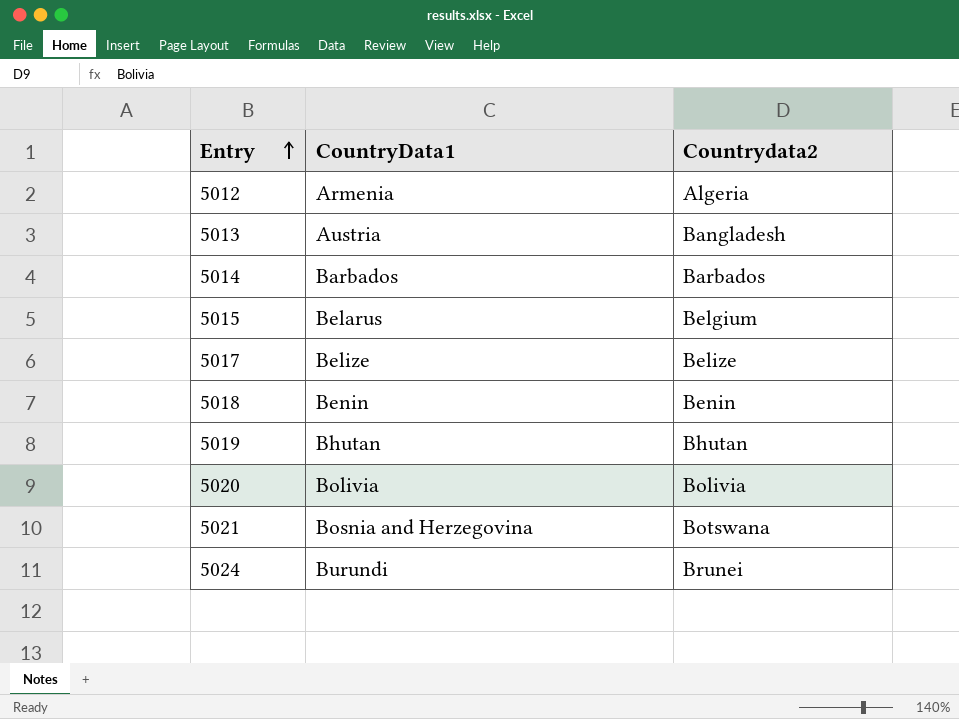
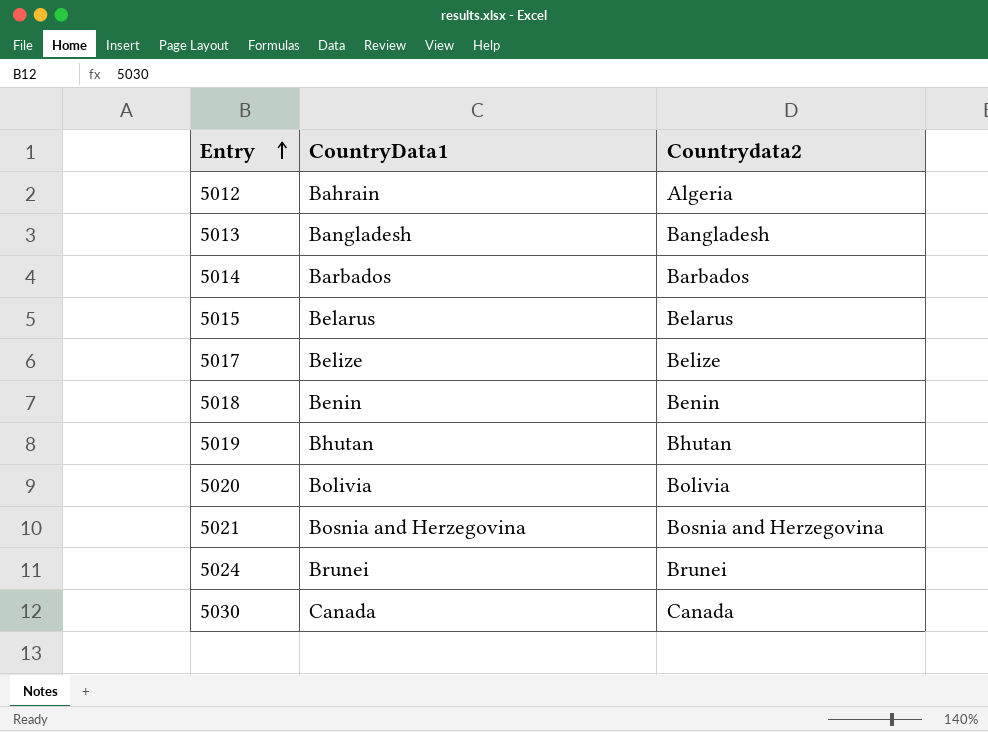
5012 | CountryData1: Armenia -> Bahrain
5013 | CountryData1: Austria -> Bangladesh
5015 | Countrydata2: Belgium -> Belarus
5021 | Countrydata2: Botswana -> Bosnia and Herzegovina
5024 | CountryData1: Burundi -> Brunei
row 5030: none -> Canada | Canada

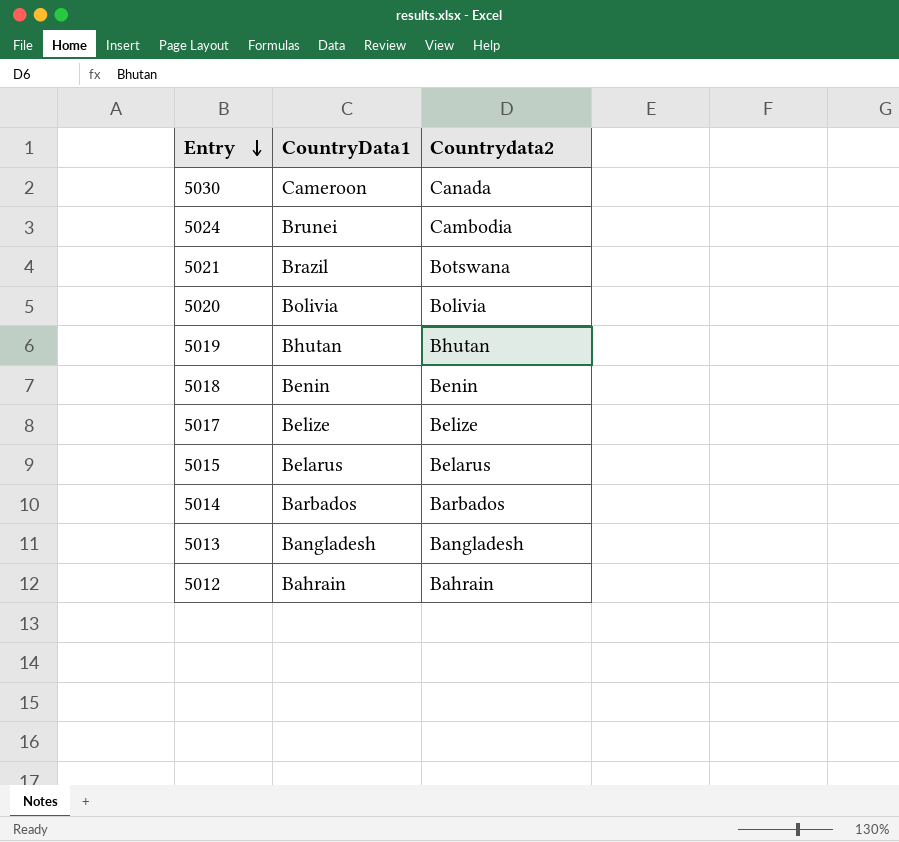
row order: Entry ascending -> Entry descending
5030 | CountryData1: Canada -> Cameroon
5024 | Countrydata2: Brunei -> Cambodia
5021 | CountryData1: Bosnia and Herzegovina -> Brazil
5021 | Countrydata2: Bosnia and Herzegovina -> Botswana
5012 | Countrydata2: Algeria -> Bahrain

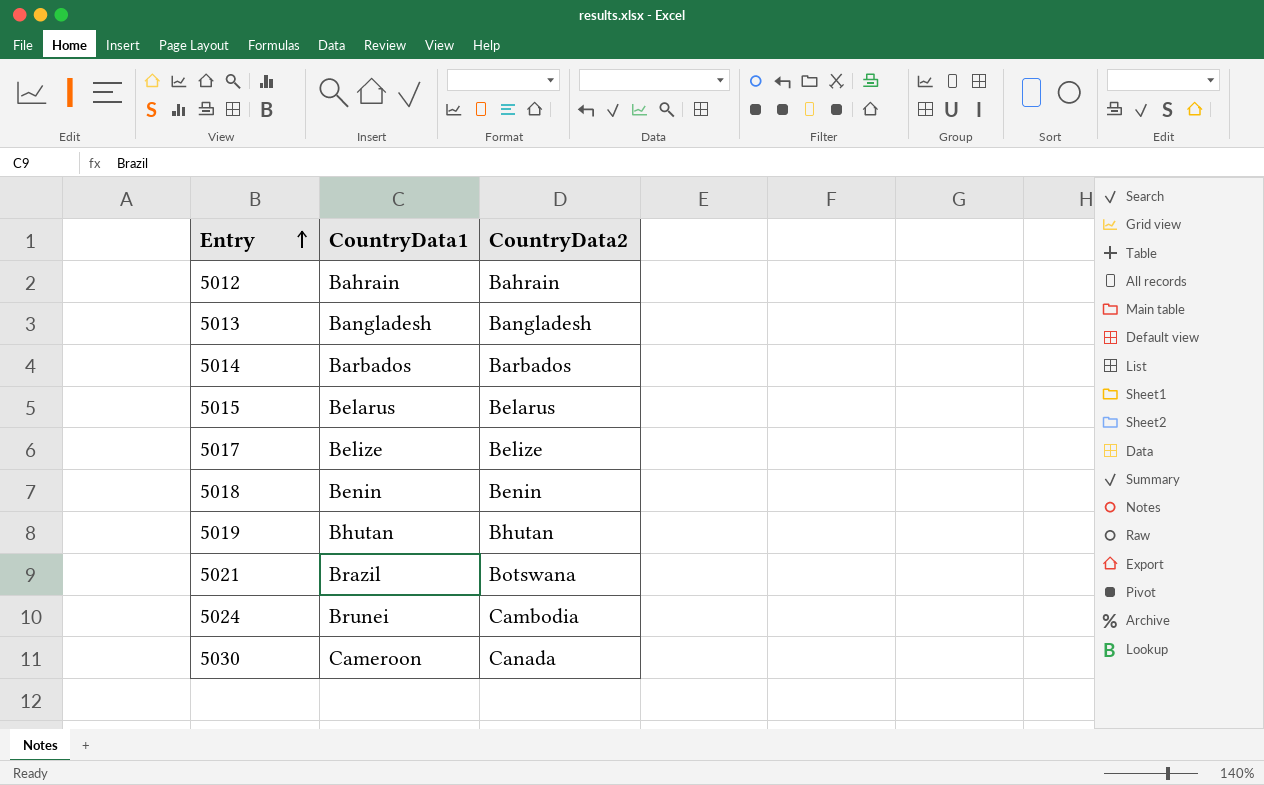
row order: Entry descending -> Entry ascending
column name: Countrydata2 -> CountryData2
row 5020: Bolivia | Bolivia -> none

